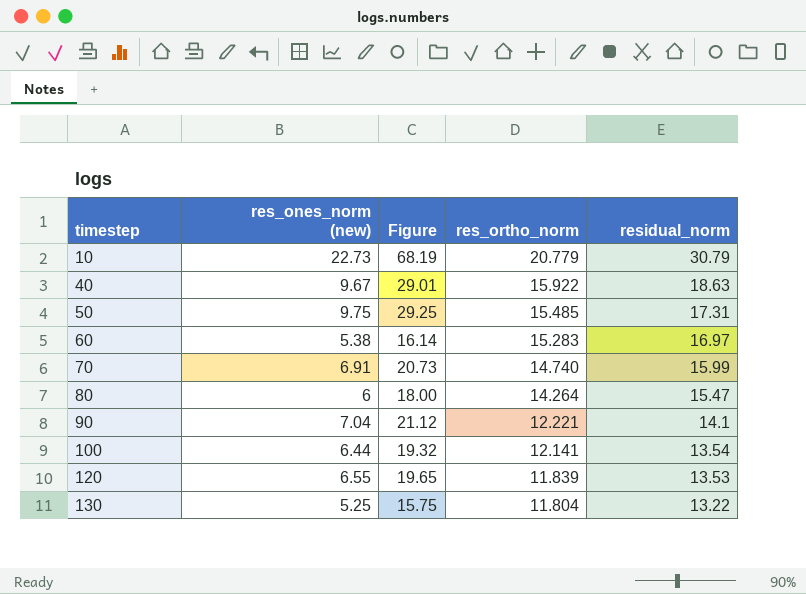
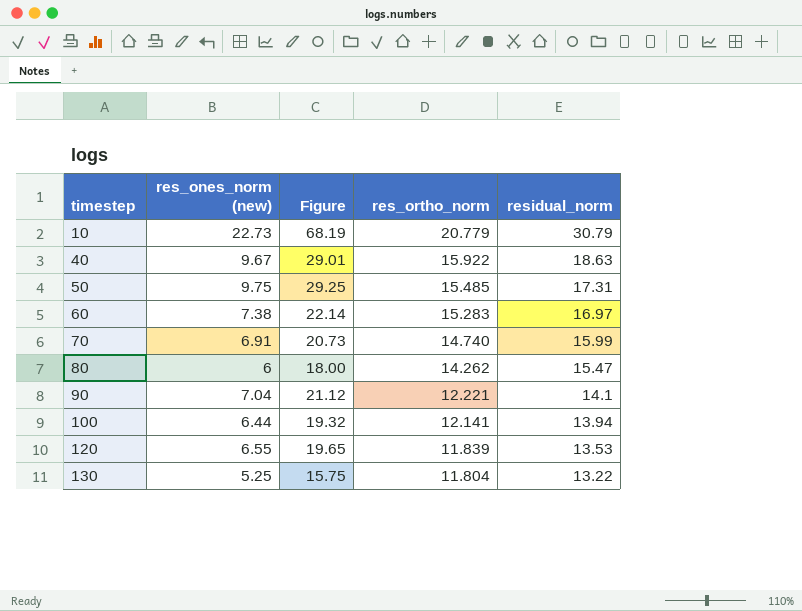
60 | res_ones_norm (new): 5.38 -> 7.38
60 | Figure: 16.14 -> 22.14
80 | res_ortho_norm: 14.264 -> 14.262
100 | residual_norm: 13.54 -> 13.94

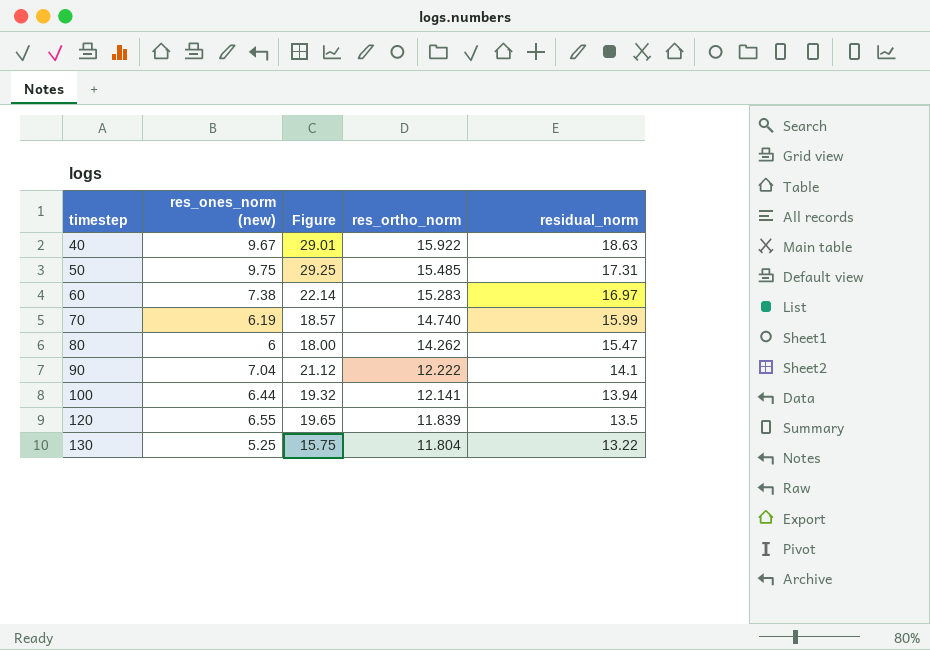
row 10: 22.73 | 68.19 | 20.779 | 30.79 -> none
70 | res_ones_norm (new): 6.91 -> 6.19
70 | Figure: 20.73 -> 18.57
90 | res_ortho_norm: 12.221 -> 12.222
120 | residual_norm: 13.53 -> 13.5

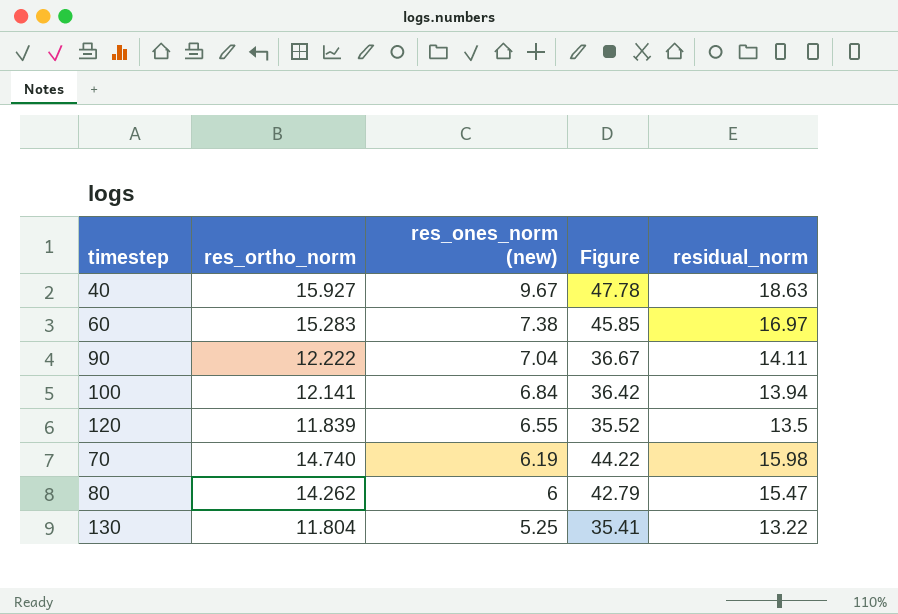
row order: timestep ascending -> res_ones_norm (new) descending
column res_ortho_norm | position: 4 -> 2
column Figure | formula: [res_ones_norm (new)] * 3 -> [res_ortho_norm] * 3
row 50: 9.75 | 29.25 | 15.485 | 17.31 -> none
40 | res_ortho_norm: 15.922 -> 15.927
90 | residual_norm: 14.1 -> 14.11
100 | res_ones_norm (new): 6.44 -> 6.84
70 | residual_norm: 15.99 -> 15.98

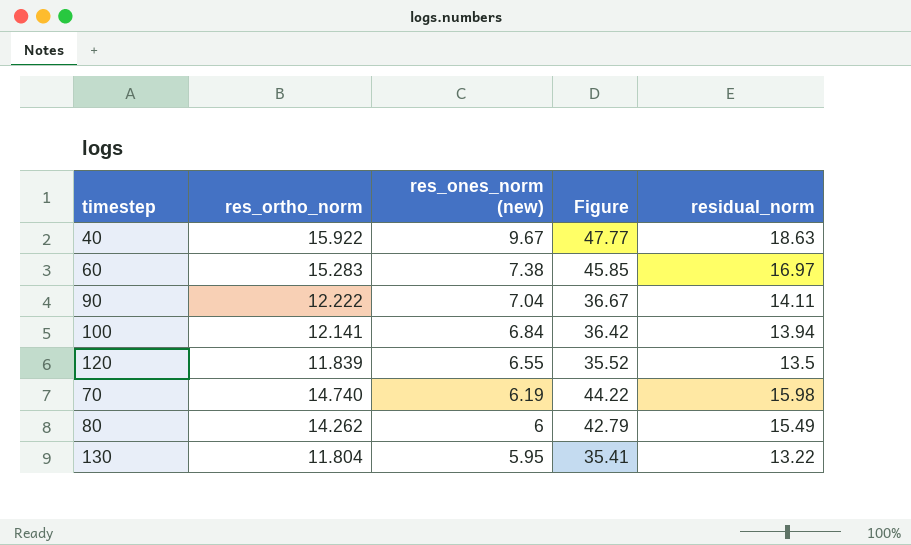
40 | res_ortho_norm: 15.927 -> 15.922
40 | Figure: 47.78 -> 47.77
80 | residual_norm: 15.47 -> 15.49
130 | res_ones_norm (new): 5.25 -> 5.95

